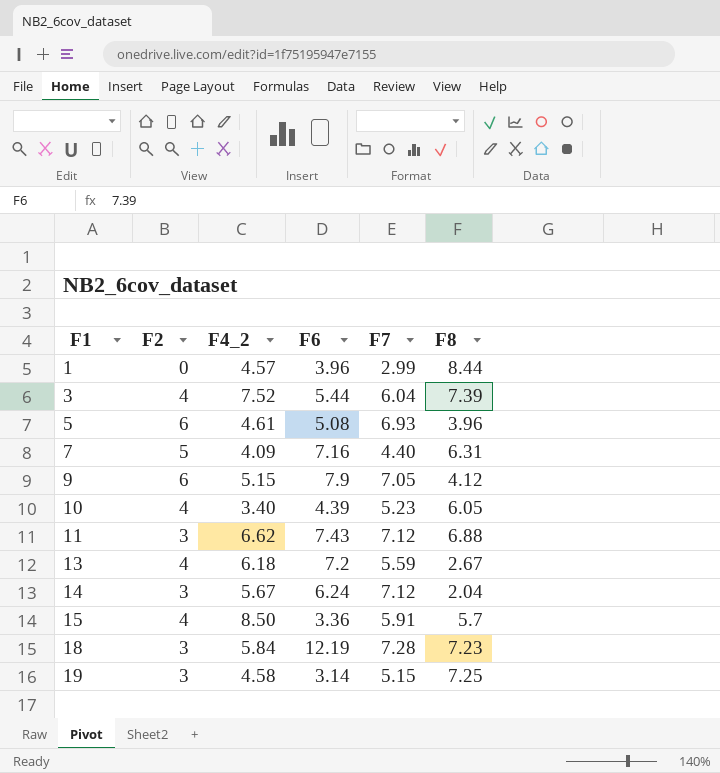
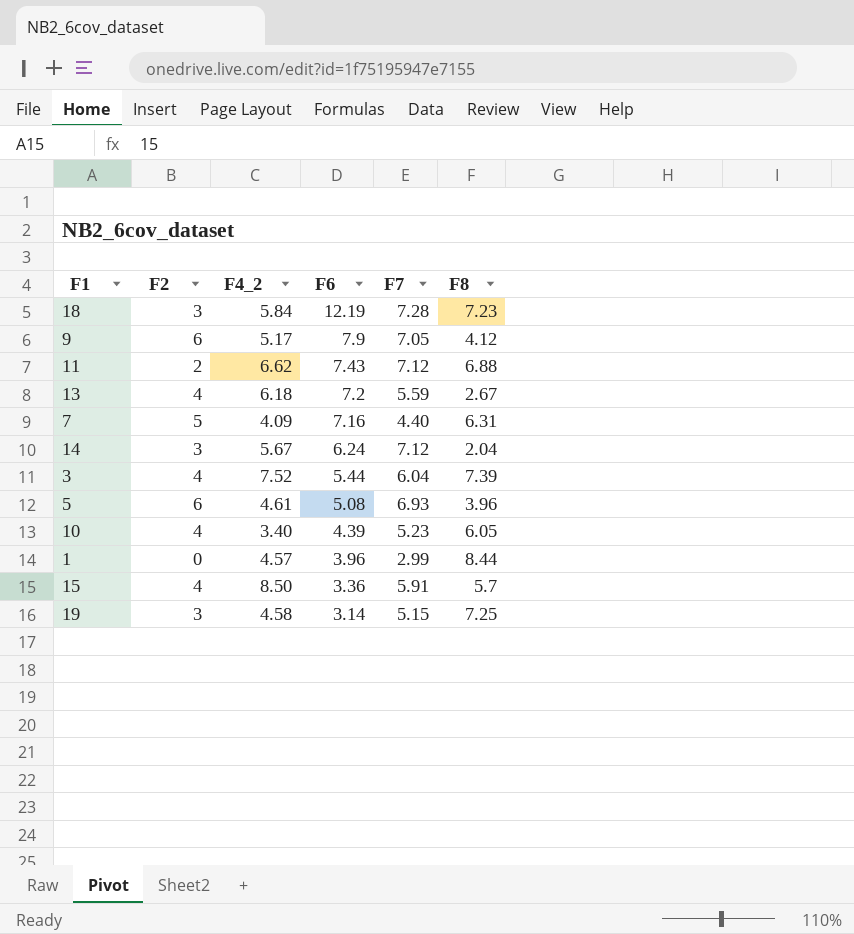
row order: F1 ascending -> F6 descending
9 | F4_2: 5.15 -> 5.17
11 | F2: 3 -> 2

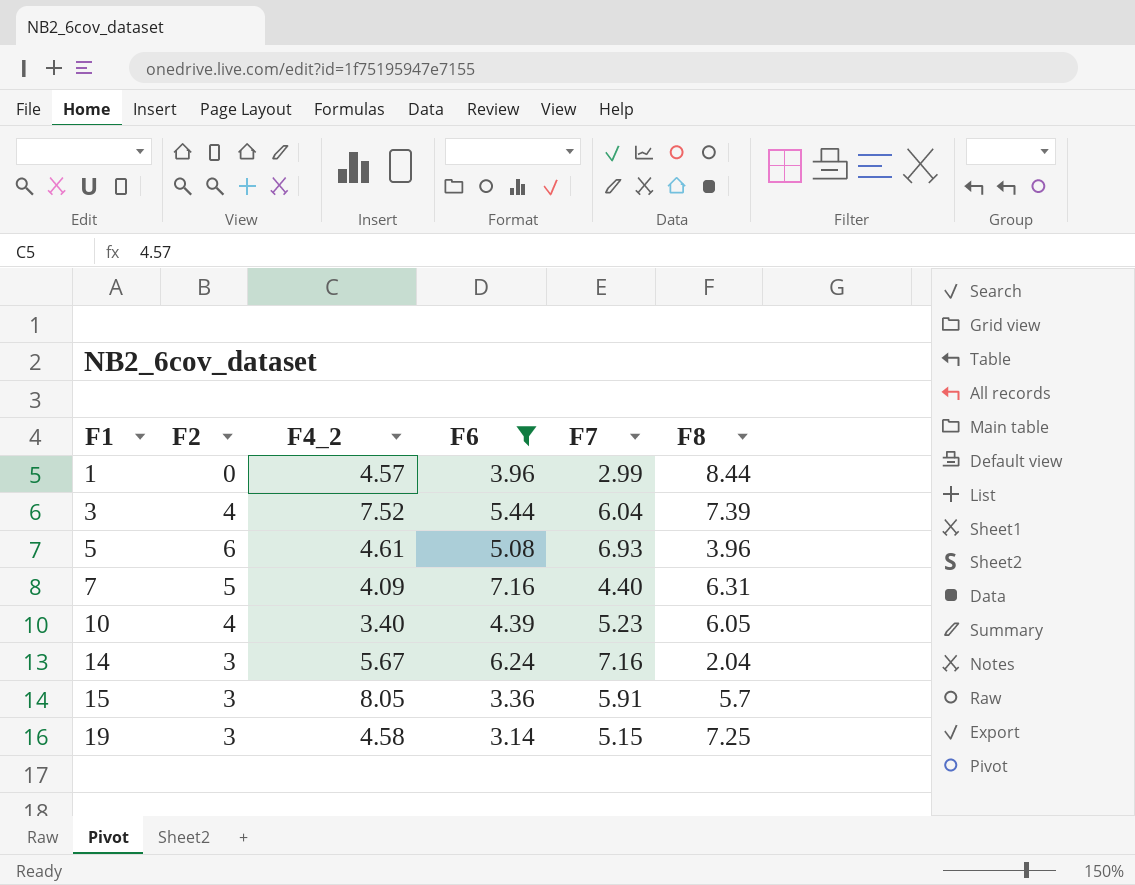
filter: none -> F6 <= 7.16
row order: F6 descending -> F1 ascending
14 | F7: 7.12 -> 7.16
15 | F2: 4 -> 3
15 | F4_2: 8.50 -> 8.05

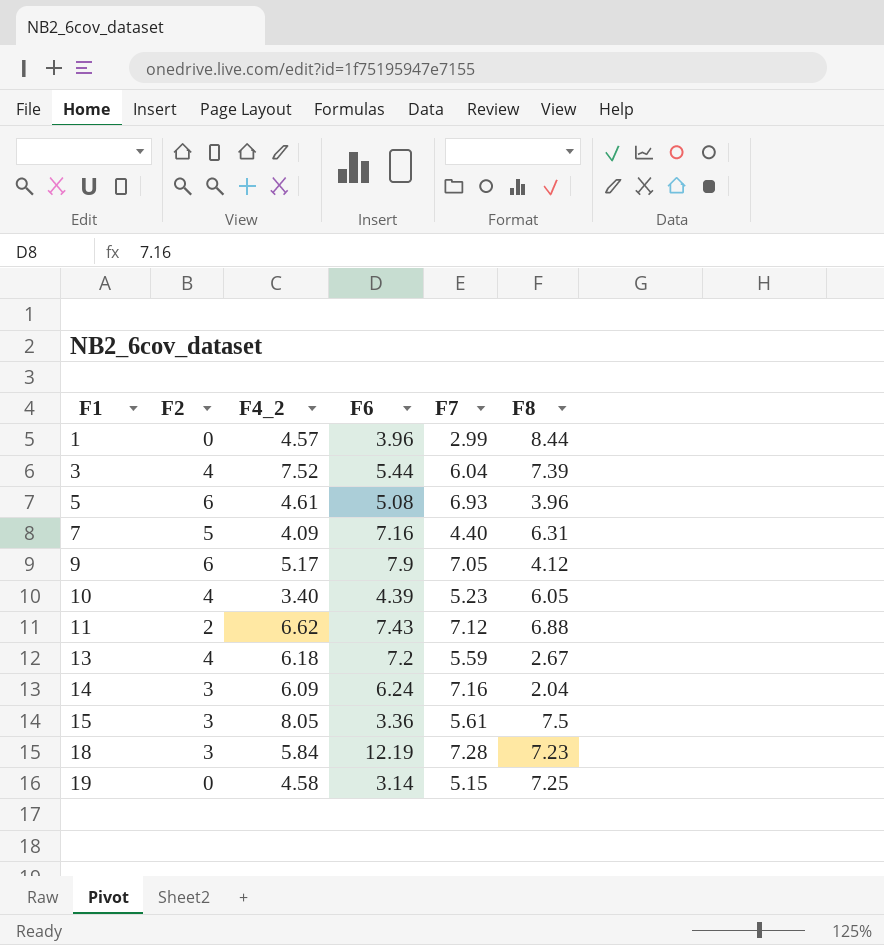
filter: F6 <= 7.16 -> none
14 | F4_2: 5.67 -> 6.09
15 | F7: 5.91 -> 5.61
15 | F8: 5.7 -> 7.5
19 | F2: 3 -> 0

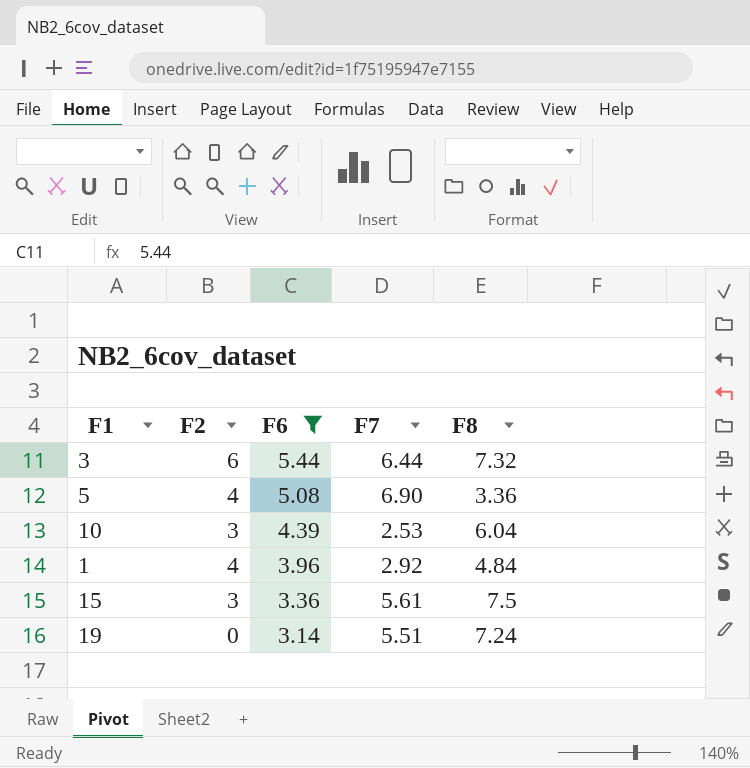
filter: none -> F6 <= 5.44
row order: F1 ascending -> F6 descending
column F4_2 | position: 3 -> none
3 | F2: 4 -> 6
3 | F7: 6.04 -> 6.44
3 | F8: 7.39 -> 7.32
5 | F2: 6 -> 4
5 | F7: 6.93 -> 6.90
5 | F8: 3.96 -> 3.36
10 | F2: 4 -> 3
10 | F7: 5.23 -> 2.53
10 | F8: 6.05 -> 6.04
1 | F2: 0 -> 4
1 | F7: 2.99 -> 2.92
1 | F8: 8.44 -> 4.84
19 | F7: 5.15 -> 5.51
19 | F8: 7.25 -> 7.24

